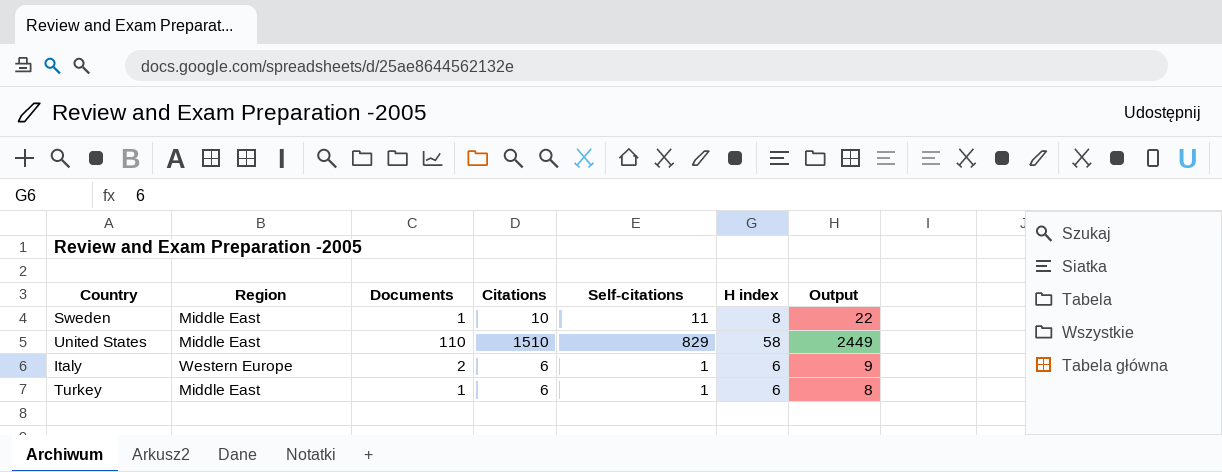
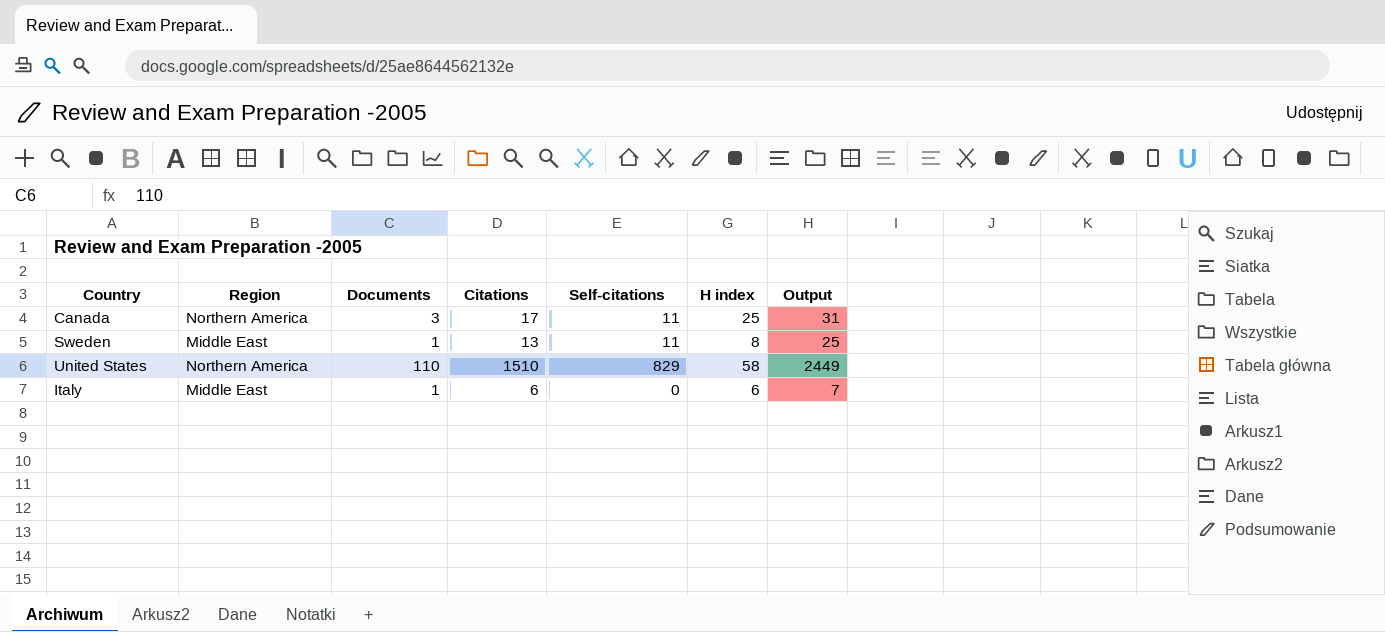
row Turkey: Middle East | 1 | 6 | 1 | 6 | 8 -> none
row Canada: none -> Northern America | 3 | 17 | 11 | 25 | 31
Sweden | Citations: 10 -> 13
Sweden | Output: 22 -> 25
United States | Region: Middle East -> Northern America
Italy | Region: Western Europe -> Middle East
Italy | Documents: 2 -> 1
Italy | Self-citations: 1 -> 0
Italy | Output: 9 -> 7

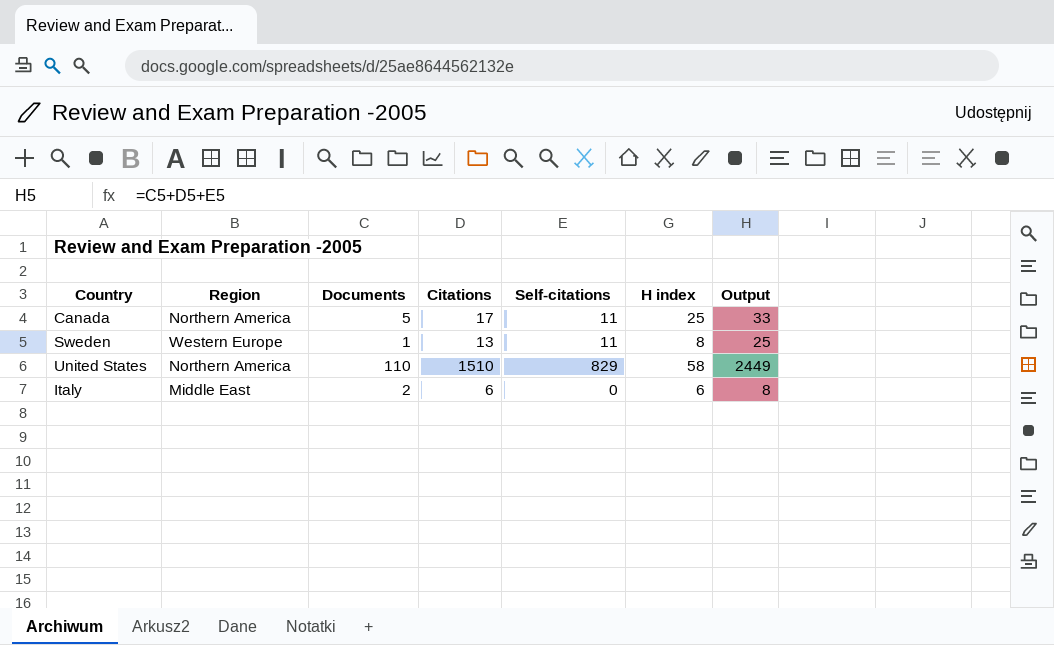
Canada | Documents: 3 -> 5
Canada | Output: 31 -> 33
Sweden | Region: Middle East -> Western Europe
Italy | Documents: 1 -> 2
Italy | Output: 7 -> 8

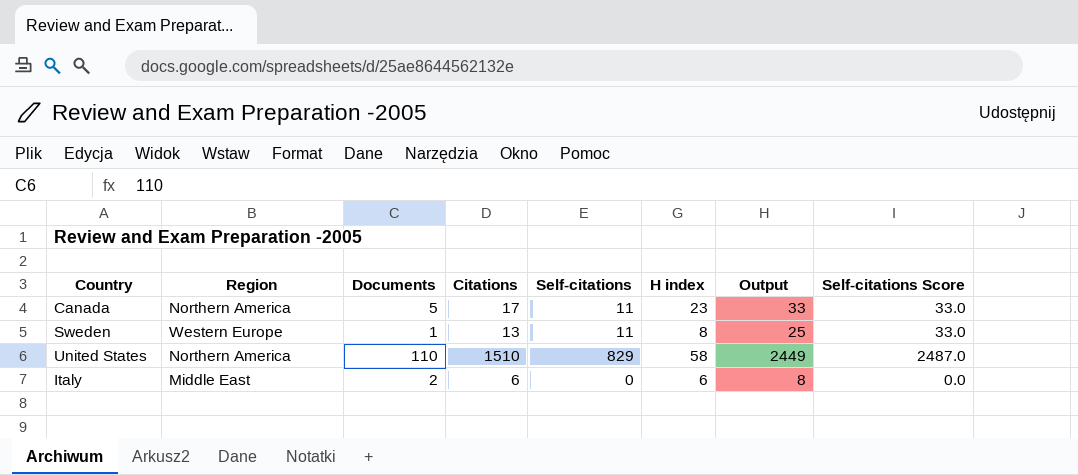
column Self-citations Score | formula: none -> [Self-citations] * 3
Canada | H index: 25 -> 23

